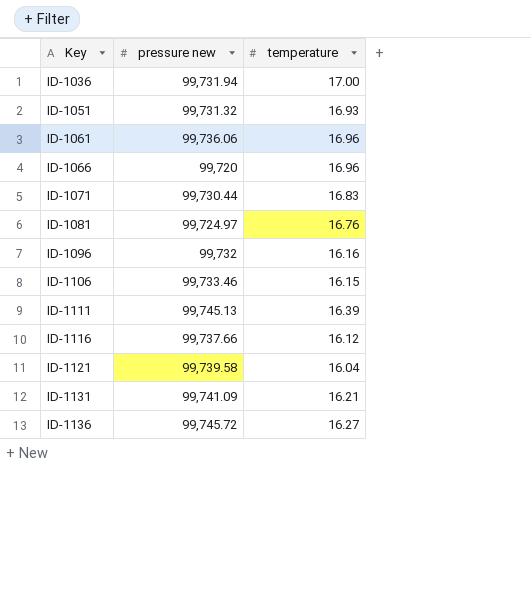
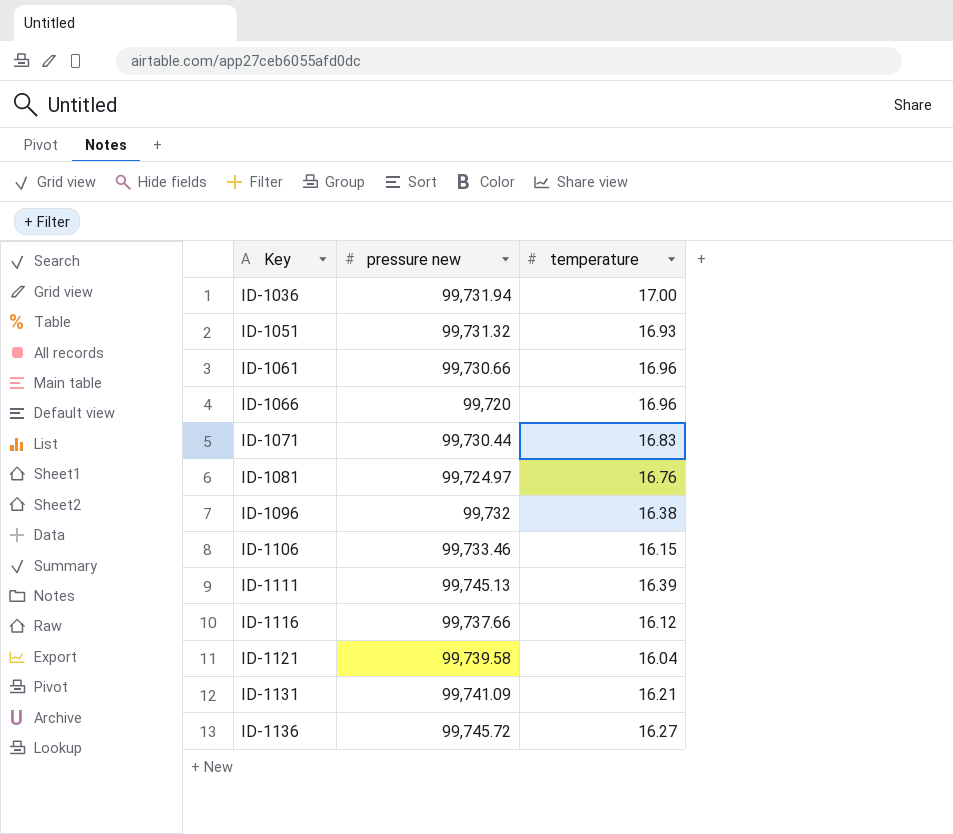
ID-1061 | pressure new: 99,736.06 -> 99,730.66
ID-1096 | temperature: 16.16 -> 16.38

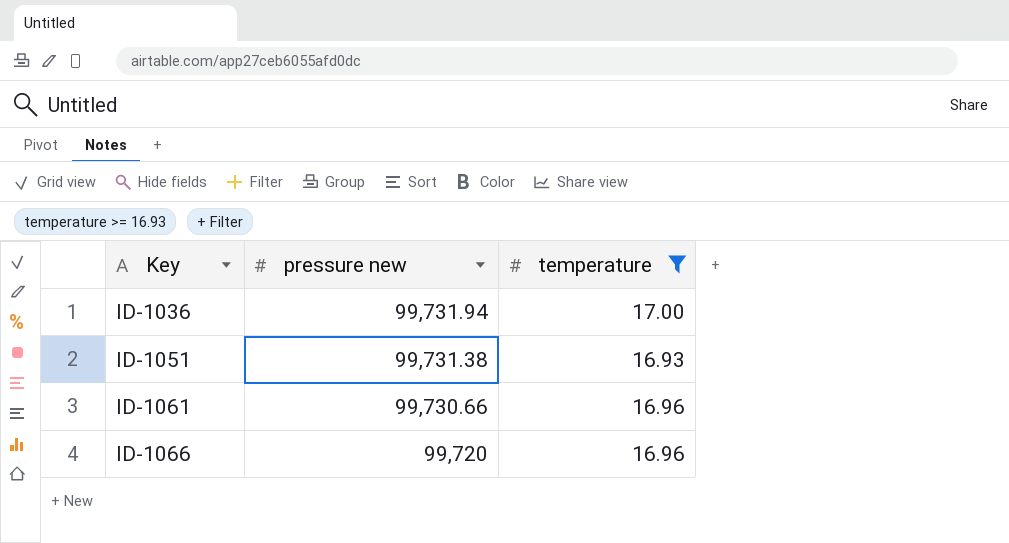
filter: none -> temperature >= 16.93
ID-1051 | pressure new: 99,731.32 -> 99,731.38

